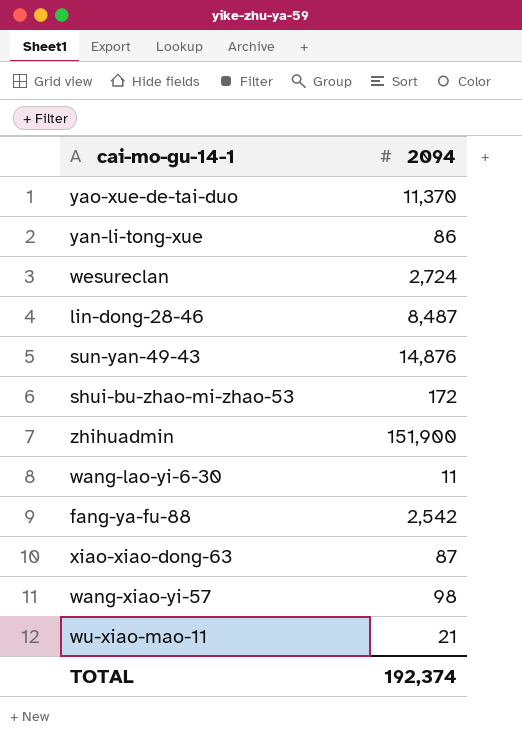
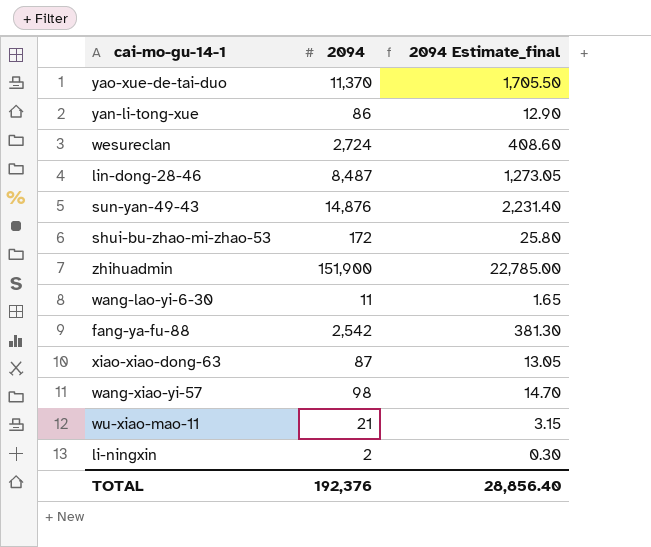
column 2094 Estimate_final | formula: none -> [2094] * 0.15
row li-ningxin: none -> 2 | 0.30
TOTAL | 2094: 192,374 -> 192,376

